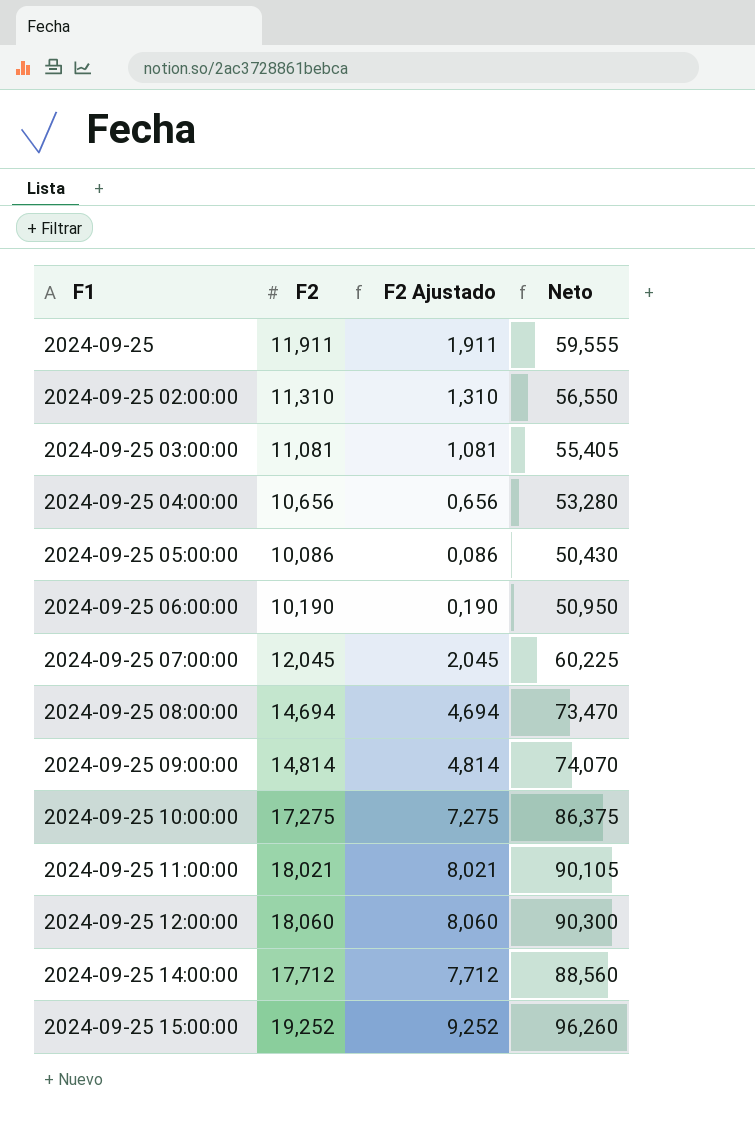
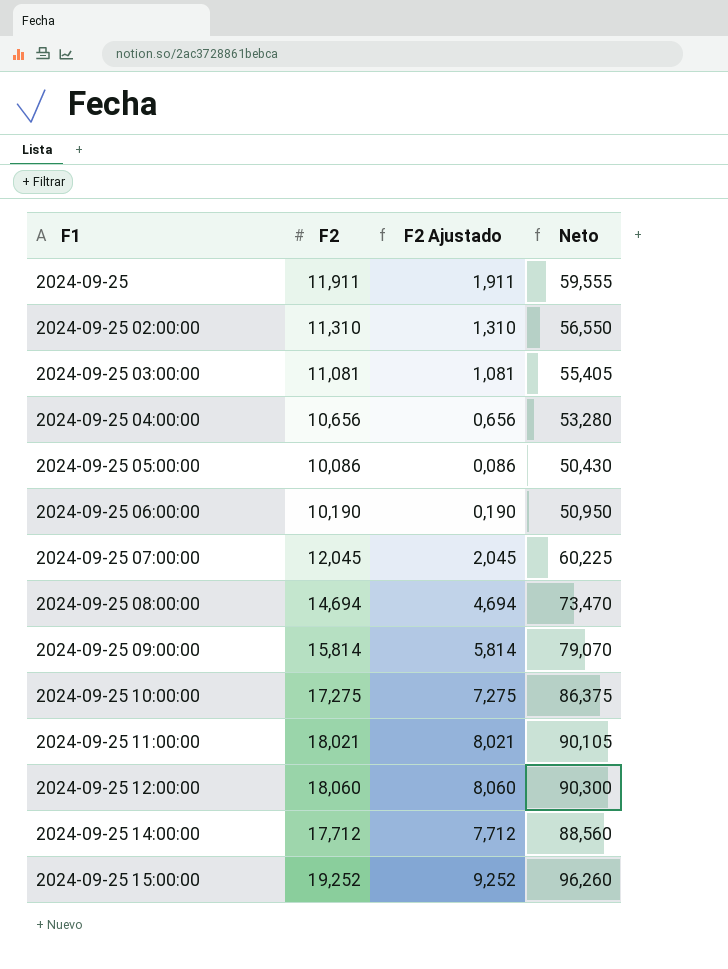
2024-09-25 09:00:00 | F2: 14,814 -> 15,814
2024-09-25 09:00:00 | F2 Ajustado: 4,814 -> 5,814
2024-09-25 09:00:00 | Neto: 74,070 -> 79,070

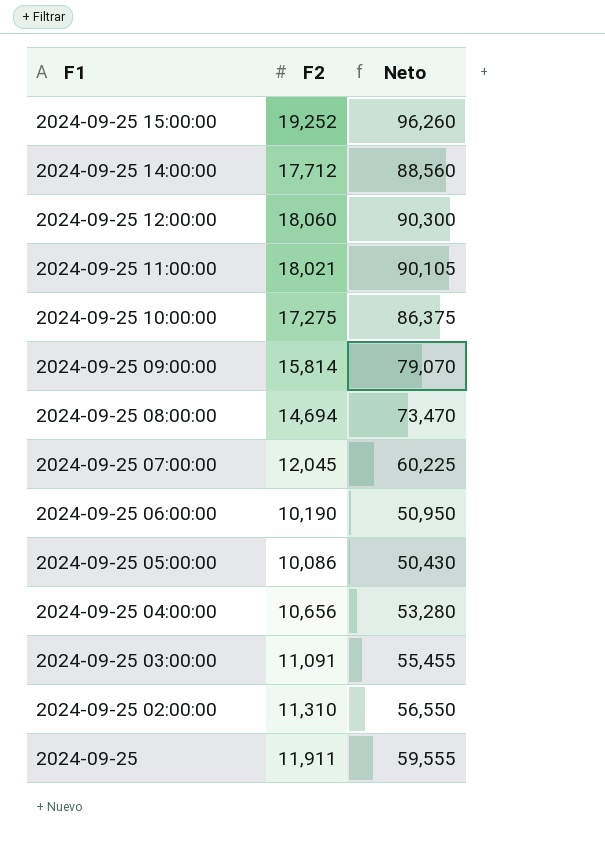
row order: F1 ascending -> F1 descending
column F2 Ajustado | formula: [F2] - 10 -> none
2024-09-25 03:00:00 | F2: 11,081 -> 11,091
2024-09-25 03:00:00 | Neto: 55,405 -> 55,455

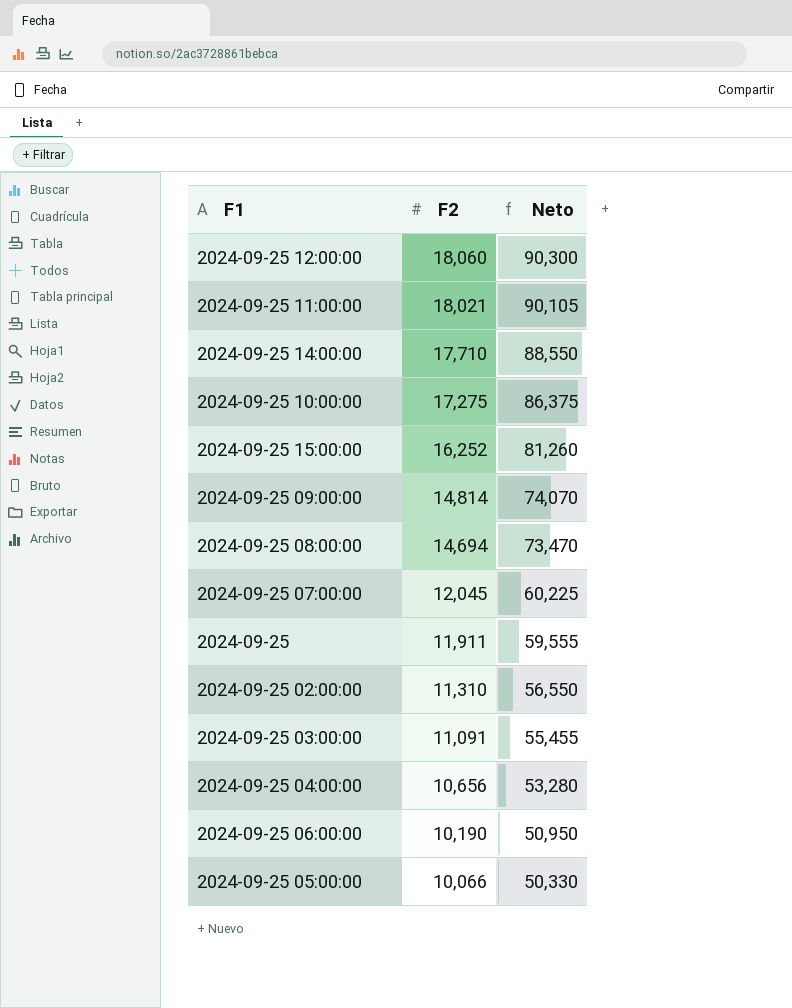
row order: F1 descending -> F2 descending
2024-09-25 14:00:00 | F2: 17,712 -> 17,710
2024-09-25 14:00:00 | Neto: 88,560 -> 88,550
2024-09-25 15:00:00 | F2: 19,252 -> 16,252
2024-09-25 15:00:00 | Neto: 96,260 -> 81,260
2024-09-25 09:00:00 | F2: 15,814 -> 14,814
2024-09-25 09:00:00 | Neto: 79,070 -> 74,070
2024-09-25 05:00:00 | F2: 10,086 -> 10,066
2024-09-25 05:00:00 | Neto: 50,430 -> 50,330

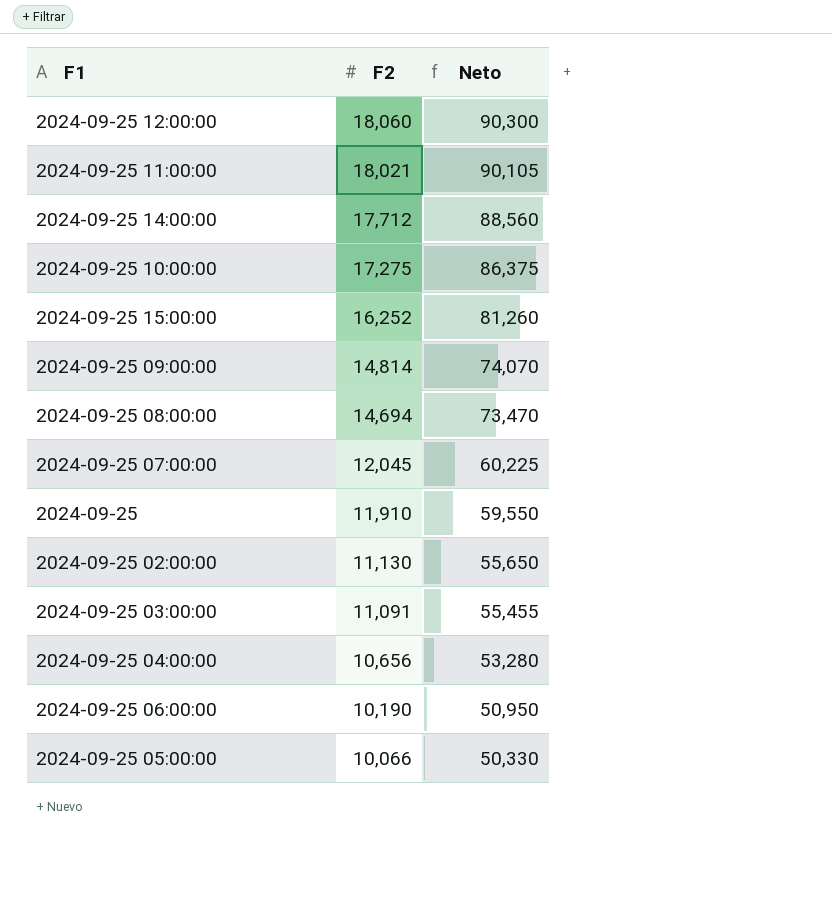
2024-09-25 14:00:00 | F2: 17,710 -> 17,712
2024-09-25 14:00:00 | Neto: 88,550 -> 88,560
2024-09-25 | F2: 11,911 -> 11,910
2024-09-25 | Neto: 59,555 -> 59,550
2024-09-25 02:00:00 | F2: 11,310 -> 11,130
2024-09-25 02:00:00 | Neto: 56,550 -> 55,650

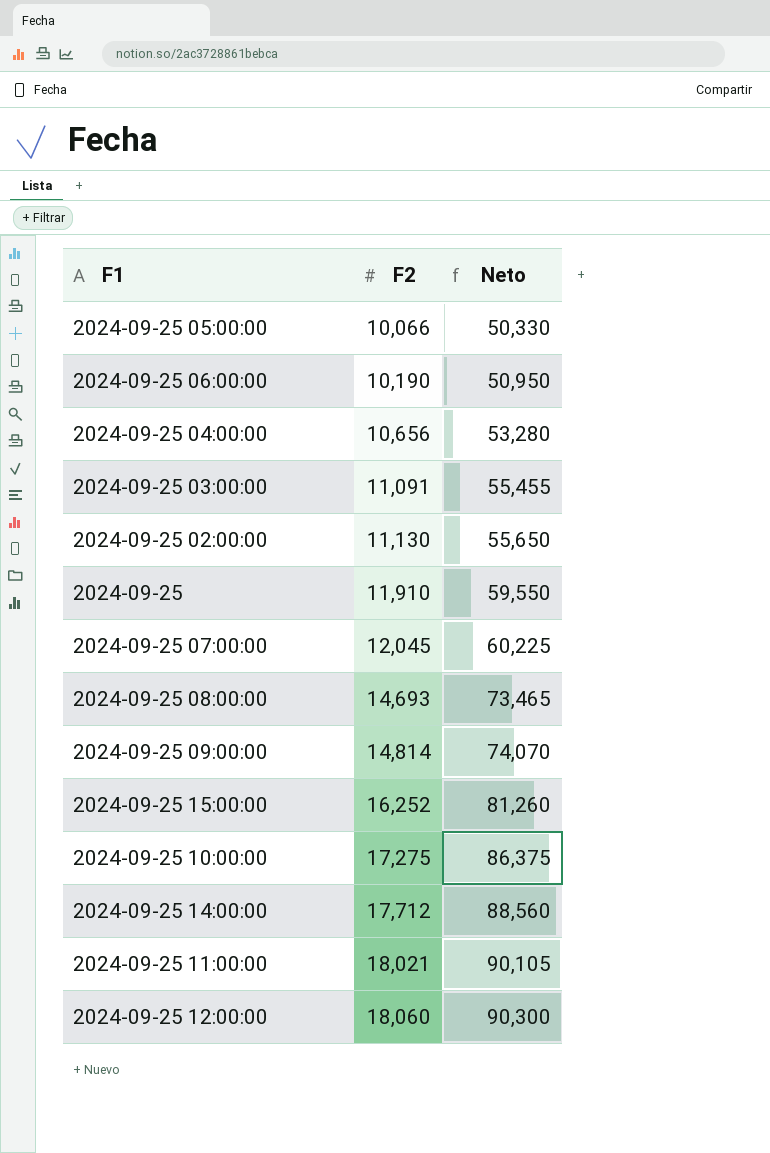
row order: F2 descending -> F2 ascending
2024-09-25 08:00:00 | F2: 14,694 -> 14,693
2024-09-25 08:00:00 | Neto: 73,470 -> 73,465

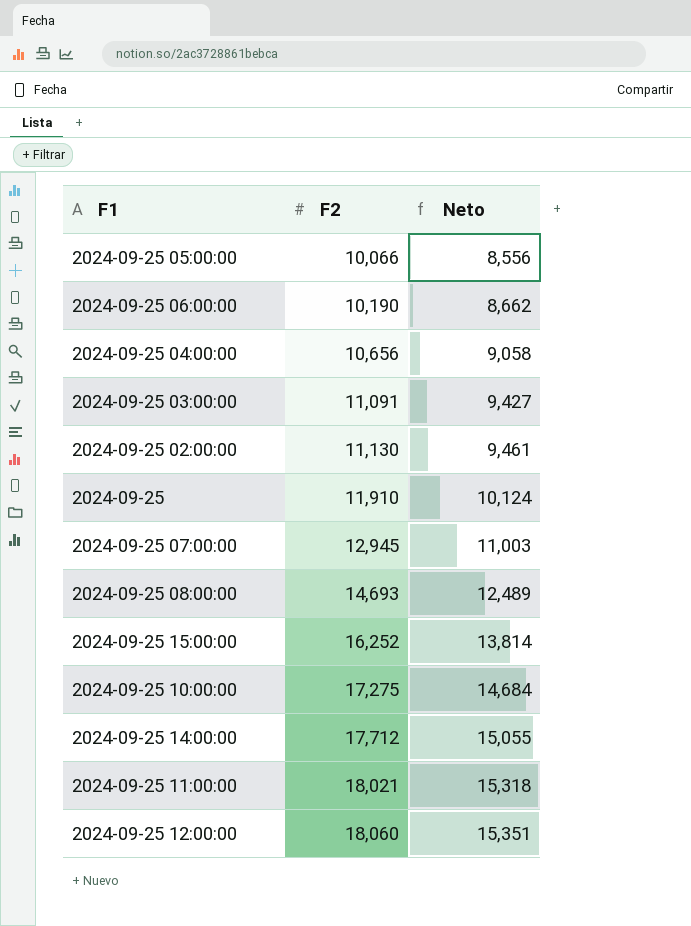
column Neto | formula: [F2] * 5 -> [F2] * 0,85
row 2024-09-25 09:00:00: 14,814 | 74,070 -> none
2024-09-25 07:00:00 | F2: 12,045 -> 12,945

